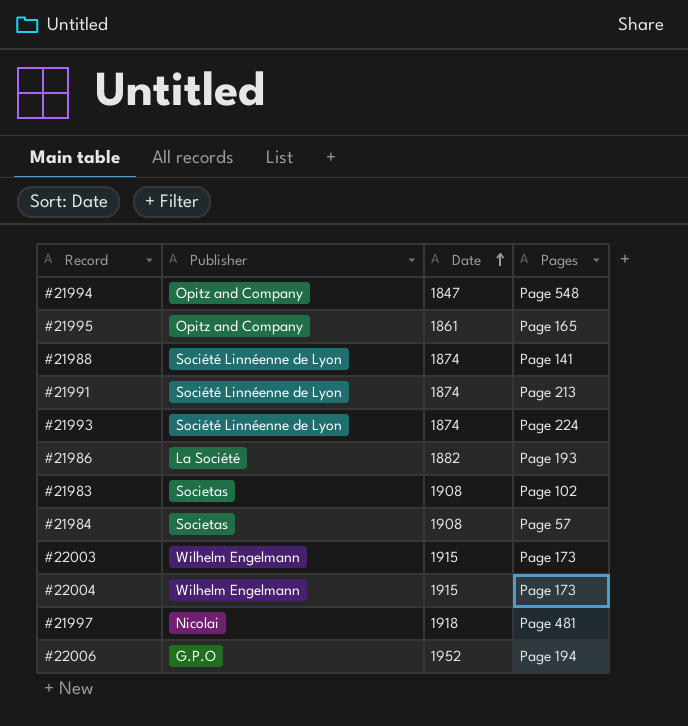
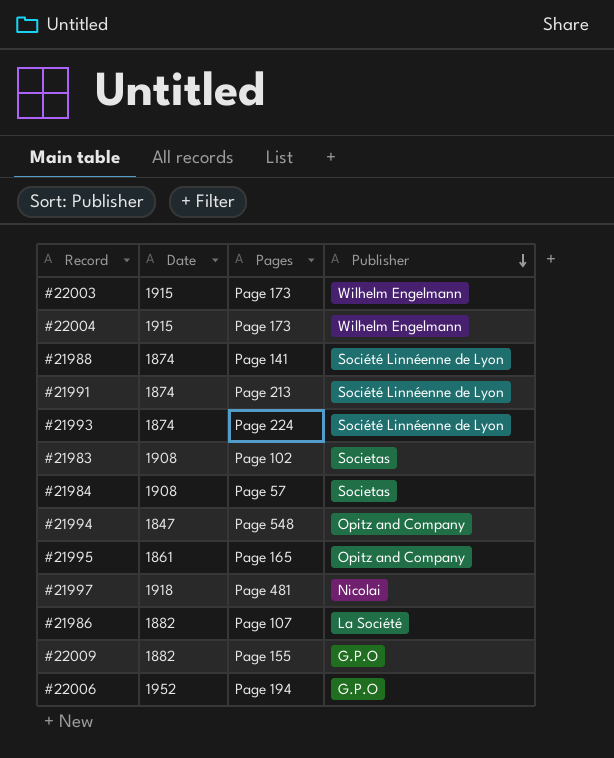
row order: Date ascending -> Publisher descending
column Publisher | position: 2 -> 4
#21986 | Pages: Page 193 -> Page 107
row #22009: none -> 1882 | Page 155 | G.P.O

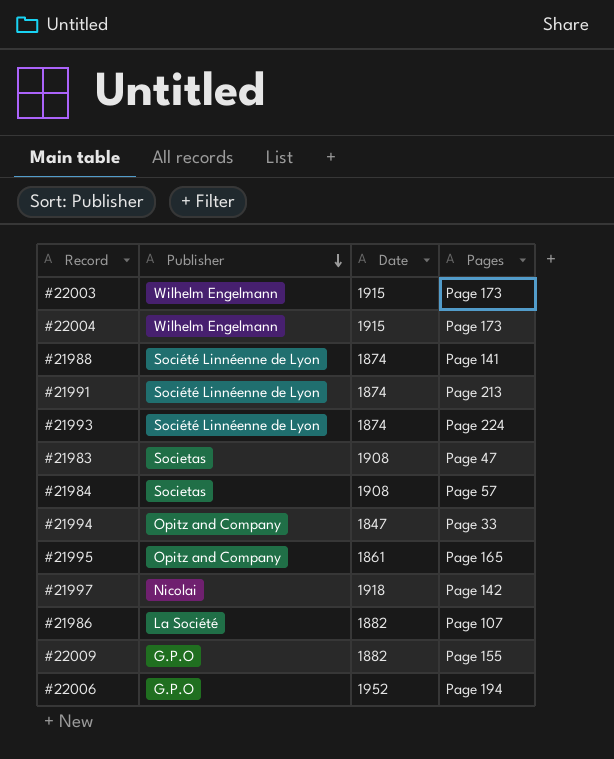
column Publisher | position: 4 -> 2
#21983 | Pages: Page 102 -> Page 47
#21994 | Pages: Page 548 -> Page 33
#21997 | Pages: Page 481 -> Page 142

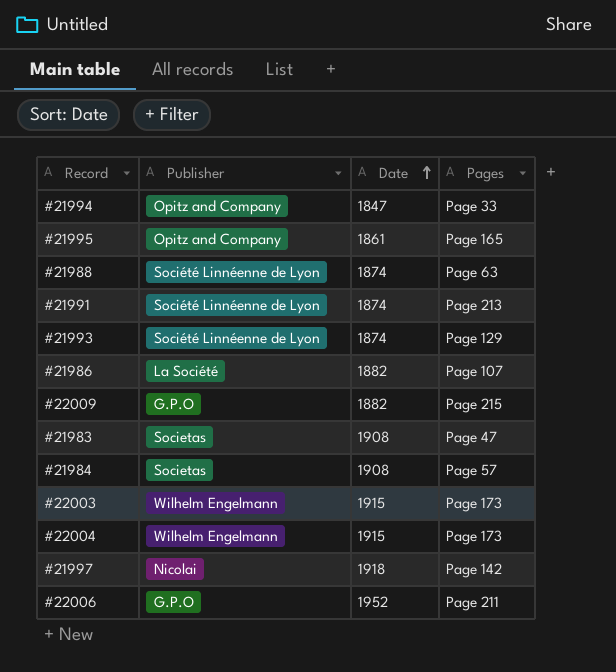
row order: Publisher descending -> Date ascending
#21988 | Pages: Page 141 -> Page 63
#21993 | Pages: Page 224 -> Page 129
#22009 | Pages: Page 155 -> Page 215
#22006 | Pages: Page 194 -> Page 211

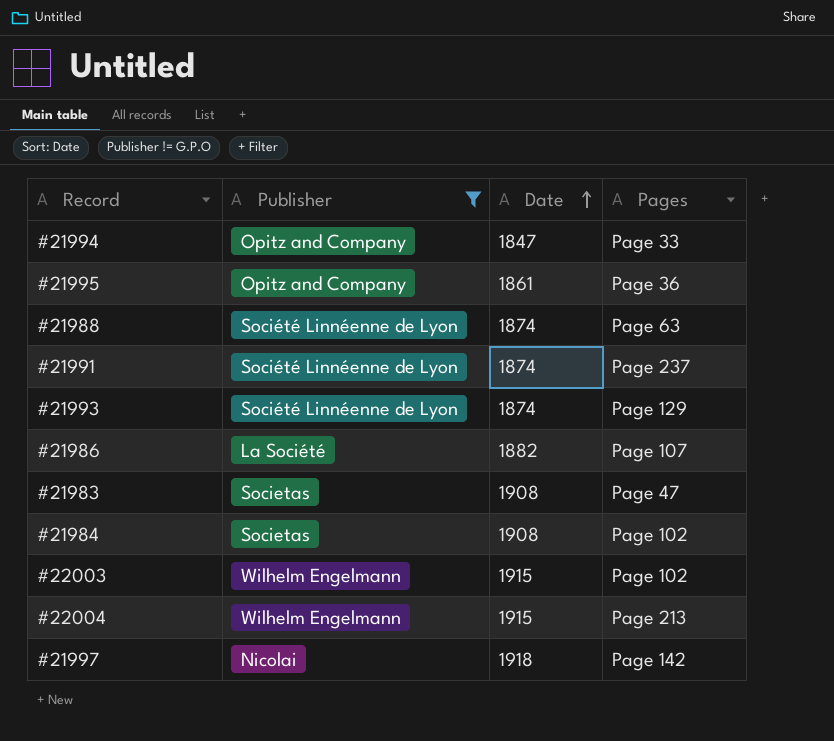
filter: none -> Publisher != G.P.O
#21995 | Pages: Page 165 -> Page 36
#21991 | Pages: Page 213 -> Page 237
#21984 | Pages: Page 57 -> Page 102
#22003 | Pages: Page 173 -> Page 102
#22004 | Pages: Page 173 -> Page 213

